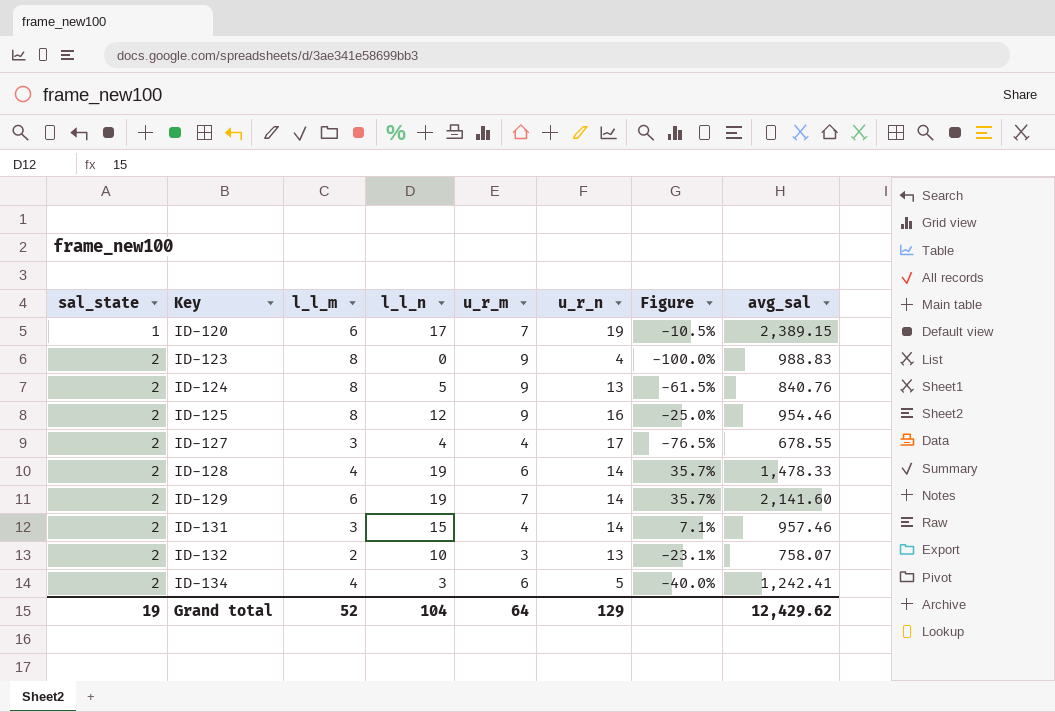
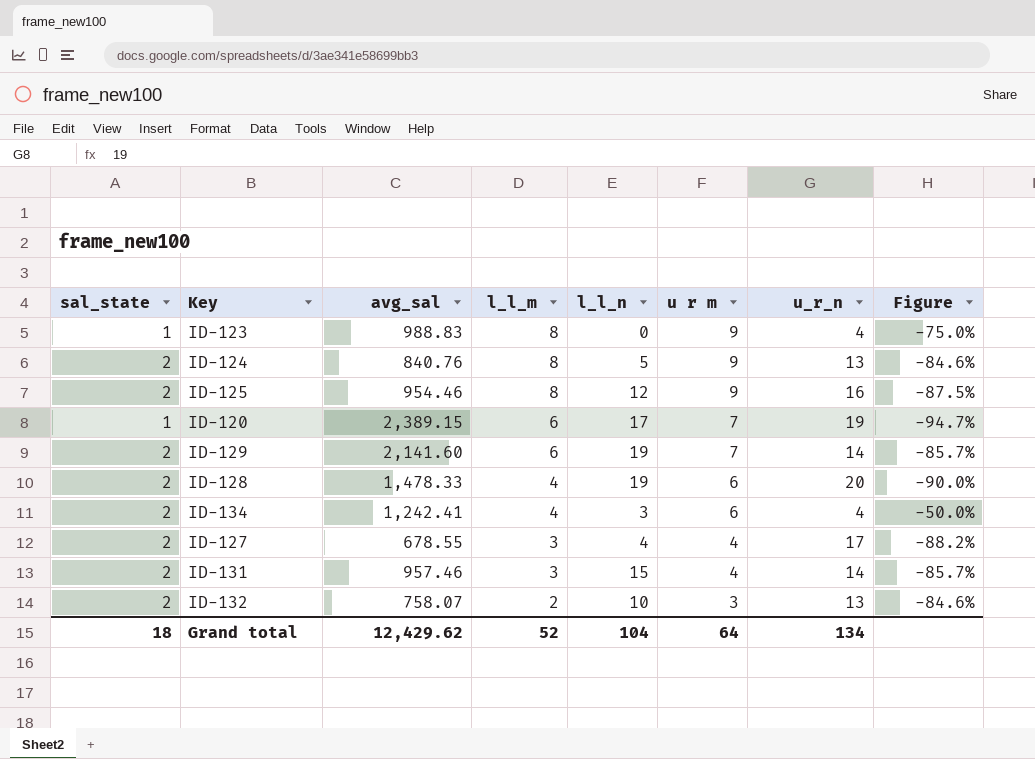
row order: sal_state ascending -> l_l_m descending
column avg_sal | position: 8 -> 3
column name: u_r_m -> u r m
column Figure | formula: ([l_l_n] - [u_r_n]) / [u_r_n] -> ([sal_state] - [u_r_n]) / [u_r_n]
ID-123 | sal_state: 2 -> 1
ID-128 | u_r_n: 14 -> 20
ID-134 | u_r_n: 5 -> 4
Grand total | sal_state: 19 -> 18
Grand total | u_r_n: 129 -> 134

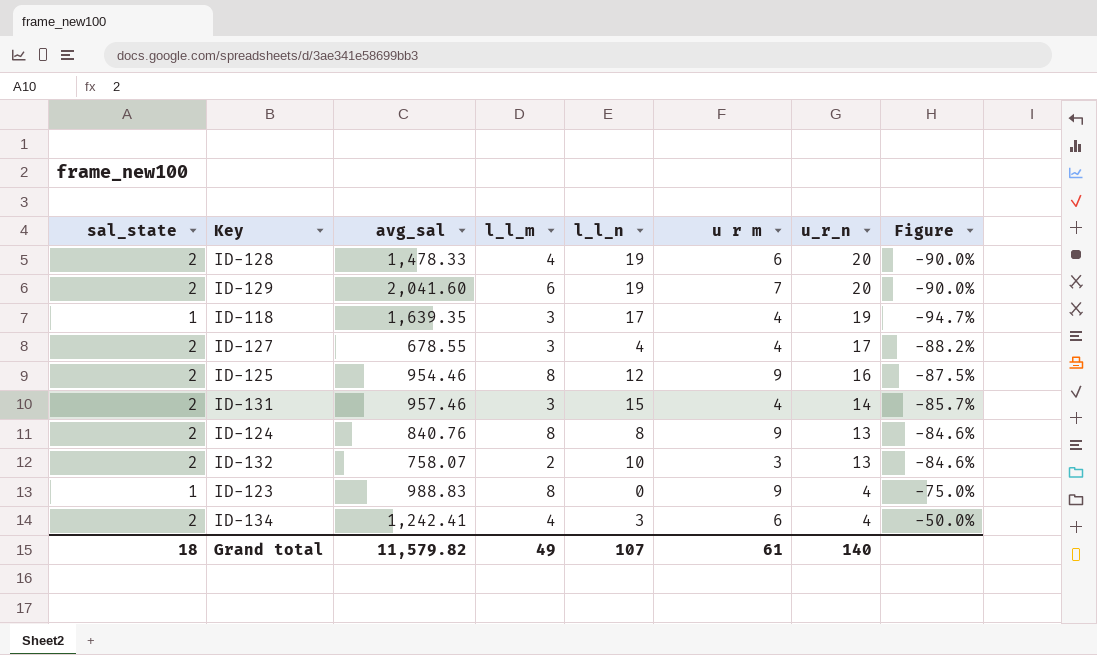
row order: l_l_m descending -> u_r_n descending
row ID-120: 1 | 2,389.15 | 6 | 17 | 7 | 19 | -94.7% -> none
ID-129 | avg_sal: 2,141.60 -> 2,041.60
ID-129 | u_r_n: 14 -> 20
ID-129 | Figure: -85.7% -> -90.0%
row ID-118: none -> 1 | 1,639.35 | 3 | 17 | 4 | 19 | -94.7%
ID-124 | l_l_n: 5 -> 8
Grand total | avg_sal: 12,429.62 -> 11,579.82
Grand total | l_l_m: 52 -> 49
Grand total | l_l_n: 104 -> 107
Grand total | u r m: 64 -> 61
Grand total | u_r_n: 134 -> 140

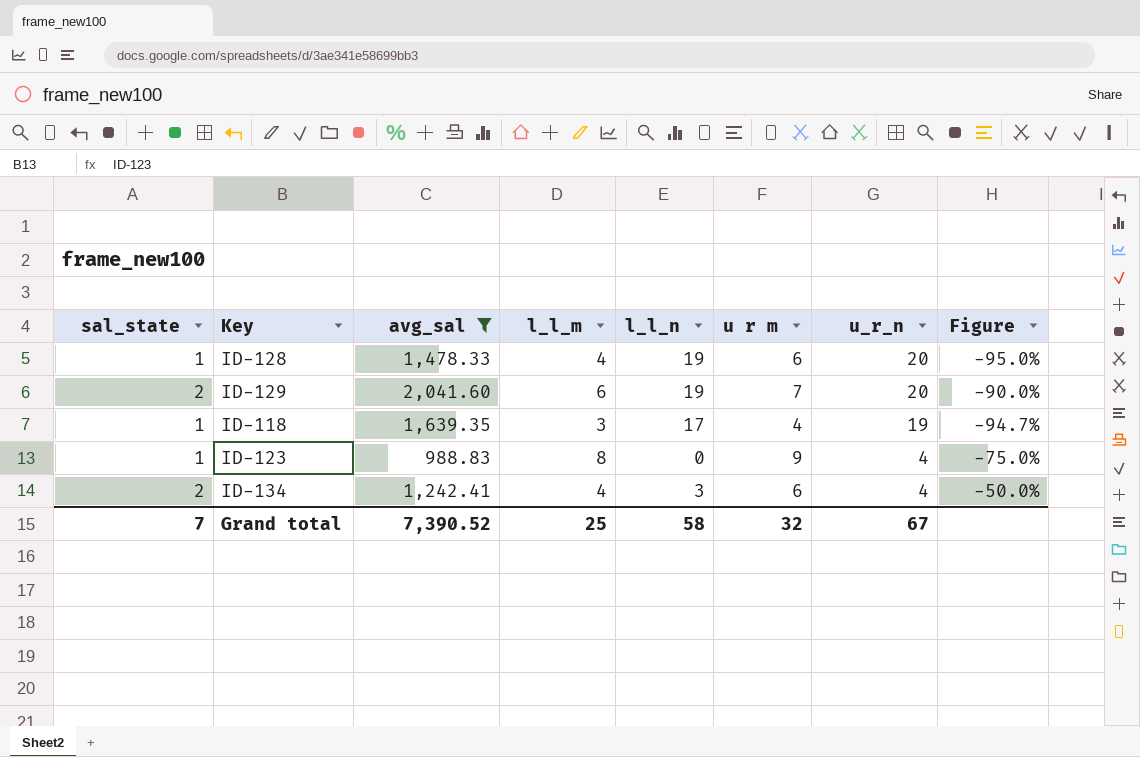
filter: none -> avg_sal >= 988.83
ID-128 | sal_state: 2 -> 1
ID-128 | Figure: -90.0% -> -95.0%
Grand total | sal_state: 18 -> 7
Grand total | avg_sal: 11,579.82 -> 7,390.52
Grand total | l_l_m: 49 -> 25
Grand total | l_l_n: 107 -> 58
Grand total | u r m: 61 -> 32
Grand total | u_r_n: 140 -> 67

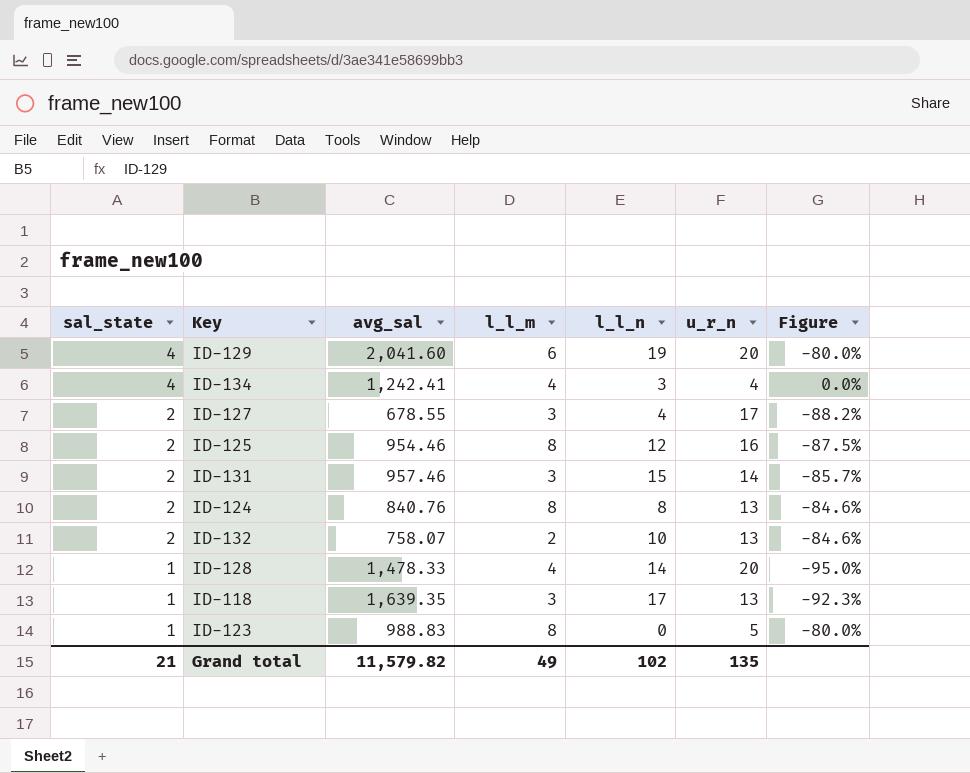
filter: avg_sal >= 988.83 -> none
row order: u_r_n descending -> sal_state descending
column u r m | position: 6 -> none
ID-129 | sal_state: 2 -> 4
ID-129 | Figure: -90.0% -> -80.0%
ID-134 | sal_state: 2 -> 4
ID-134 | Figure: -50.0% -> 0.0%
ID-128 | l_l_n: 19 -> 14
ID-118 | u_r_n: 19 -> 13
ID-118 | Figure: -94.7% -> -92.3%
ID-123 | u_r_n: 4 -> 5
ID-123 | Figure: -75.0% -> -80.0%
Grand total | sal_state: 7 -> 21
Grand total | avg_sal: 7,390.52 -> 11,579.82
Grand total | l_l_m: 25 -> 49
Grand total | l_l_n: 58 -> 102
Grand total | u_r_n: 67 -> 135

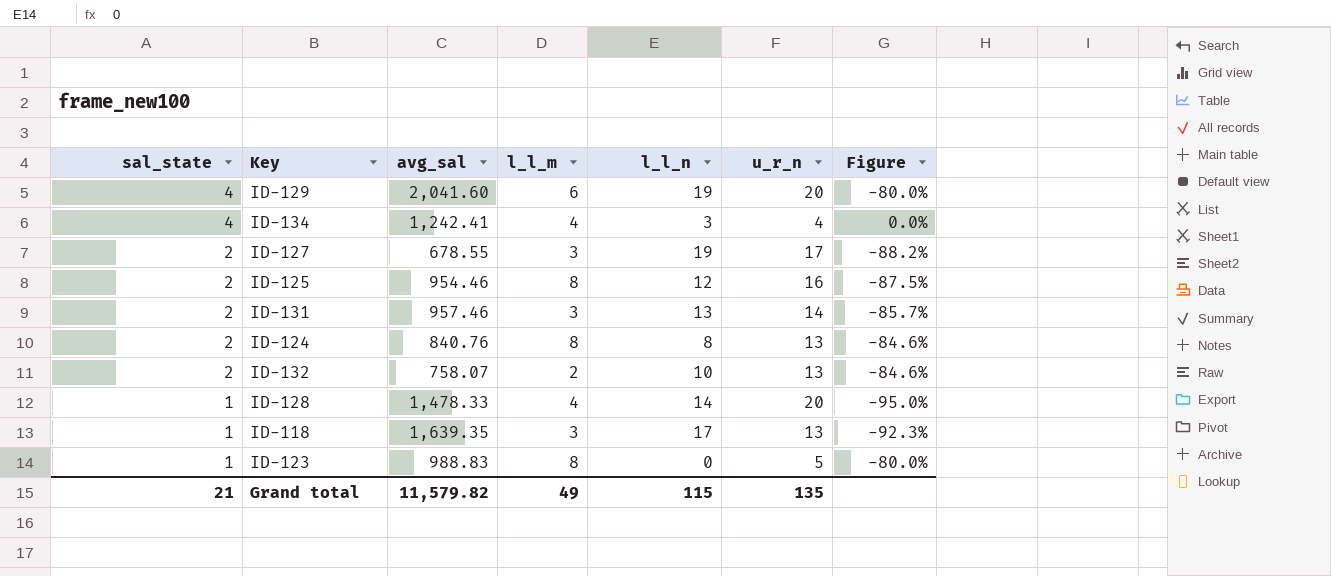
ID-127 | l_l_n: 4 -> 19
ID-131 | l_l_n: 15 -> 13
Grand total | l_l_n: 102 -> 115

